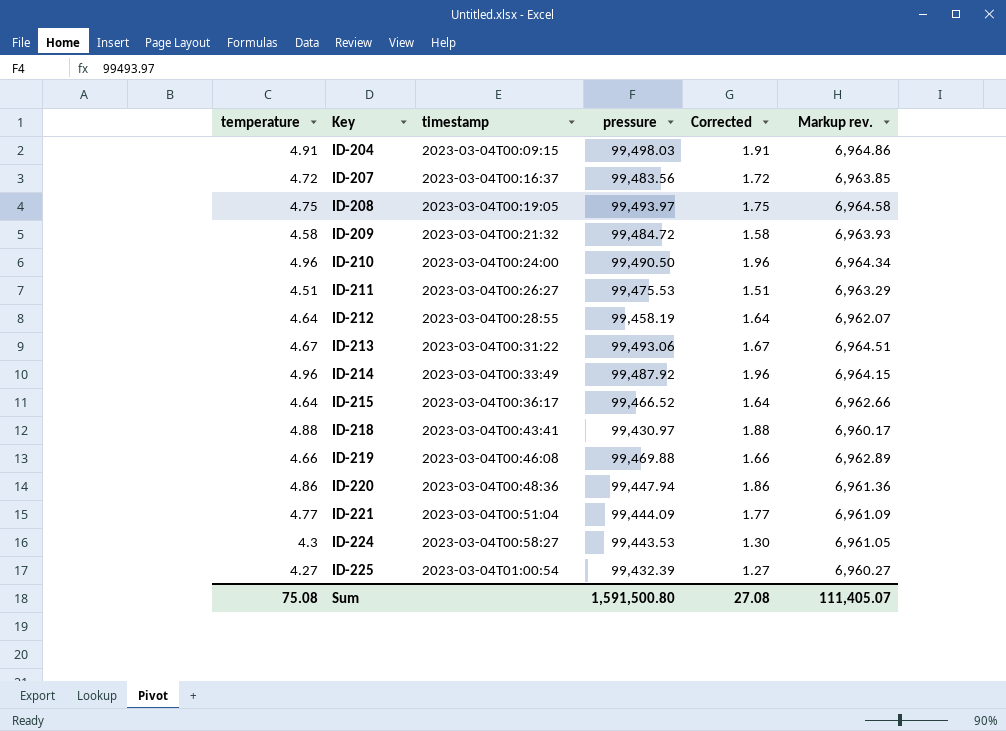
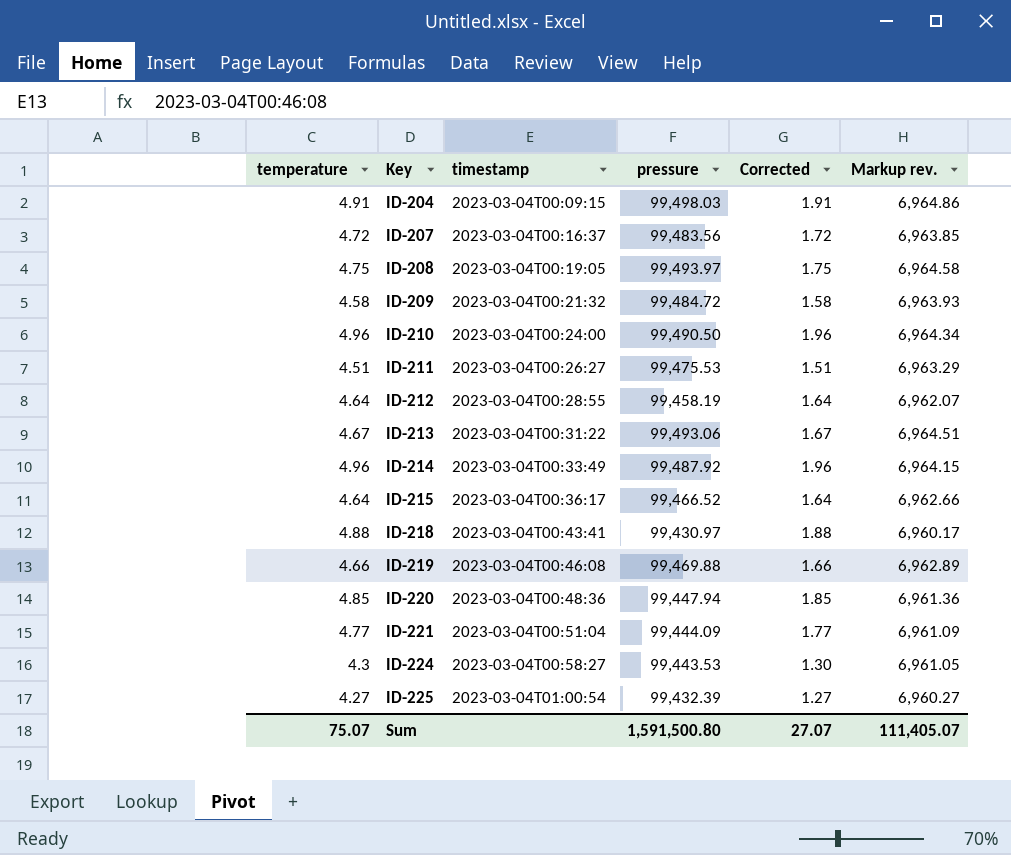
ID-220 | temperature: 4.86 -> 4.85
ID-220 | Corrected: 1.86 -> 1.85
Sum | temperature: 75.08 -> 75.07
Sum | Corrected: 27.08 -> 27.07

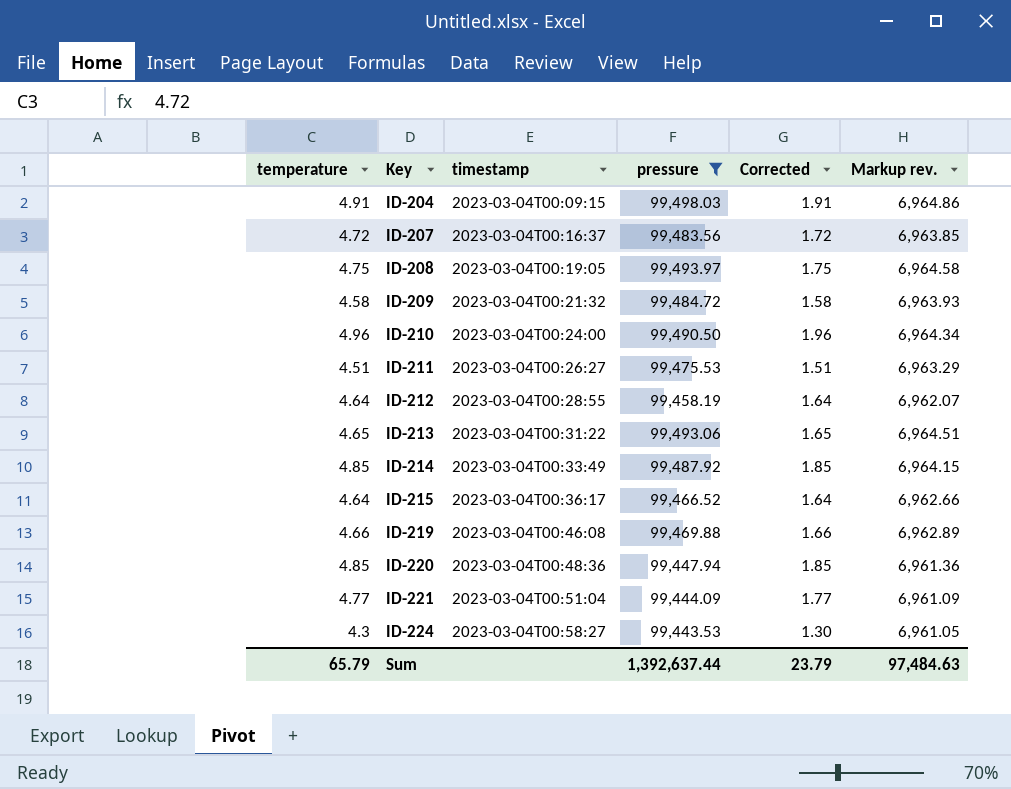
filter: none -> pressure >= 99,443.53
ID-213 | temperature: 4.67 -> 4.65
ID-213 | Corrected: 1.67 -> 1.65
ID-214 | temperature: 4.96 -> 4.85
ID-214 | Corrected: 1.96 -> 1.85
Sum | temperature: 75.07 -> 65.79
Sum | pressure: 1,591,500.80 -> 1,392,637.44
Sum | Corrected: 27.07 -> 23.79
Sum | Markup rev.: 111,405.07 -> 97,484.63

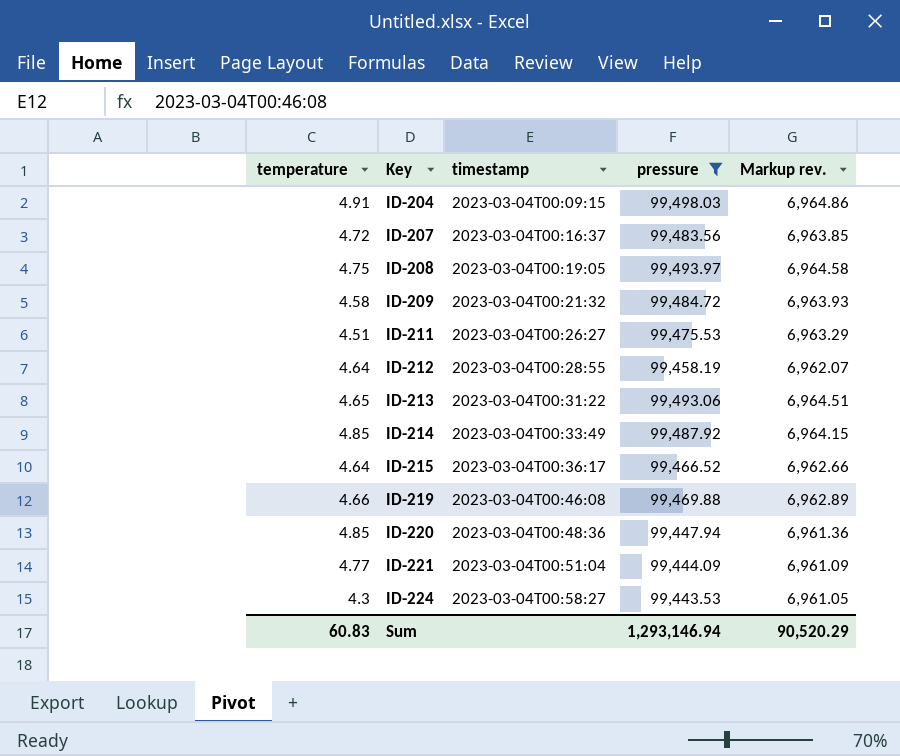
column Corrected | formula: [temperature] - 3 -> none
row ID-210: 4.96 | 2023-03-04T00:24:00 | 99,490.50 | 1.96 | 6,964.34 -> none
Sum | temperature: 65.79 -> 60.83
Sum | pressure: 1,392,637.44 -> 1,293,146.94
Sum | Markup rev.: 97,484.63 -> 90,520.29

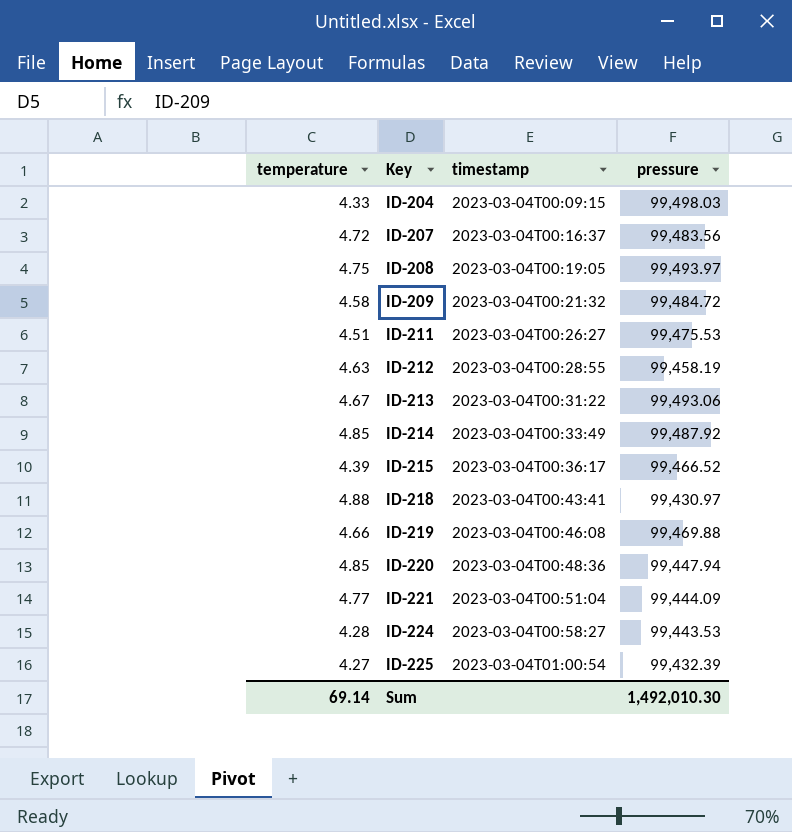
filter: pressure >= 99,443.53 -> none
column Markup rev. | formula: [pressure] * 0.07 -> none
ID-204 | temperature: 4.91 -> 4.33
ID-212 | temperature: 4.64 -> 4.63
ID-213 | temperature: 4.65 -> 4.67
ID-215 | temperature: 4.64 -> 4.39
ID-224 | temperature: 4.3 -> 4.28
Sum | temperature: 60.83 -> 69.14
Sum | pressure: 1,293,146.94 -> 1,492,010.30

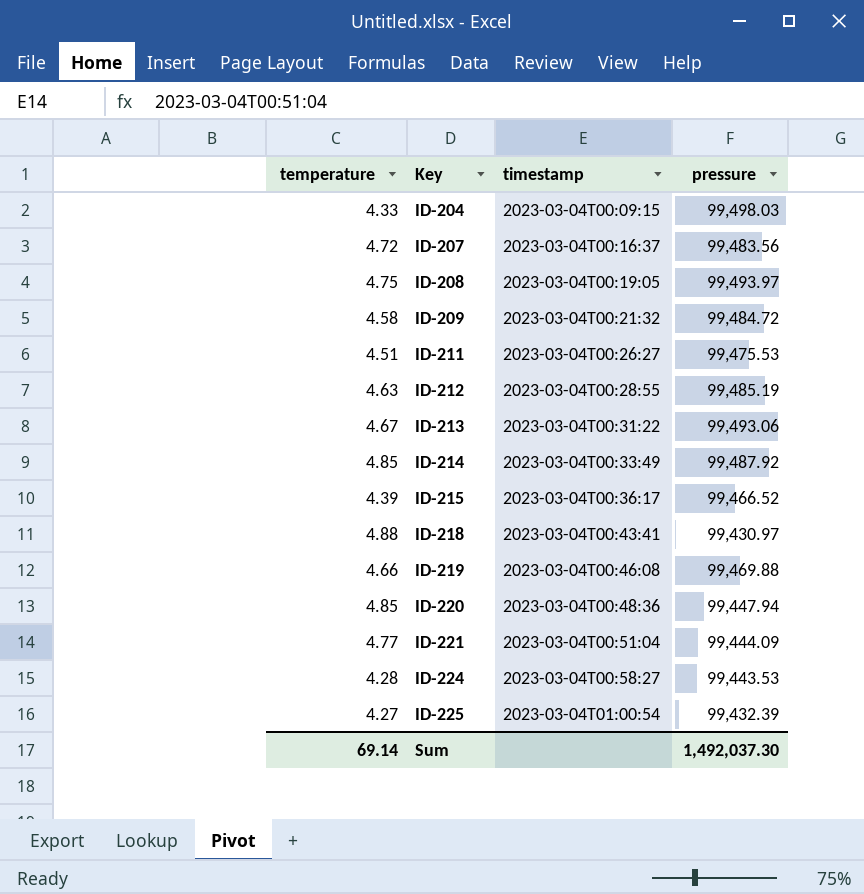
ID-212 | pressure: 99,458.19 -> 99,485.19
Sum | pressure: 1,492,010.30 -> 1,492,037.30

